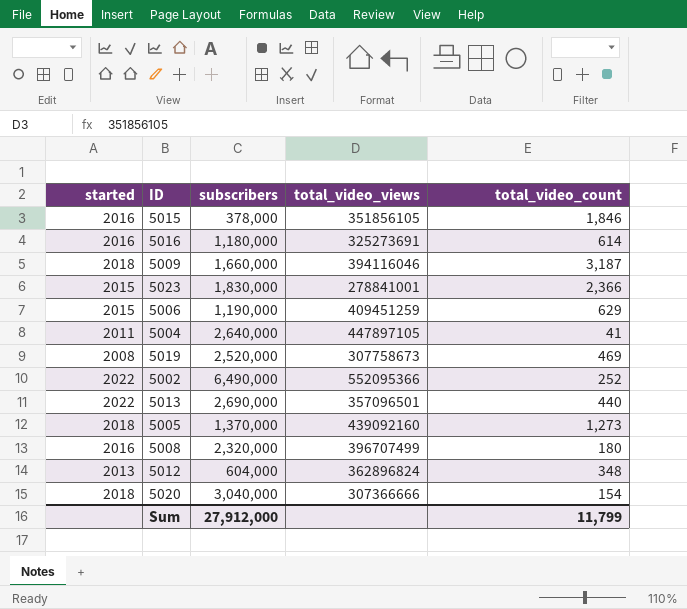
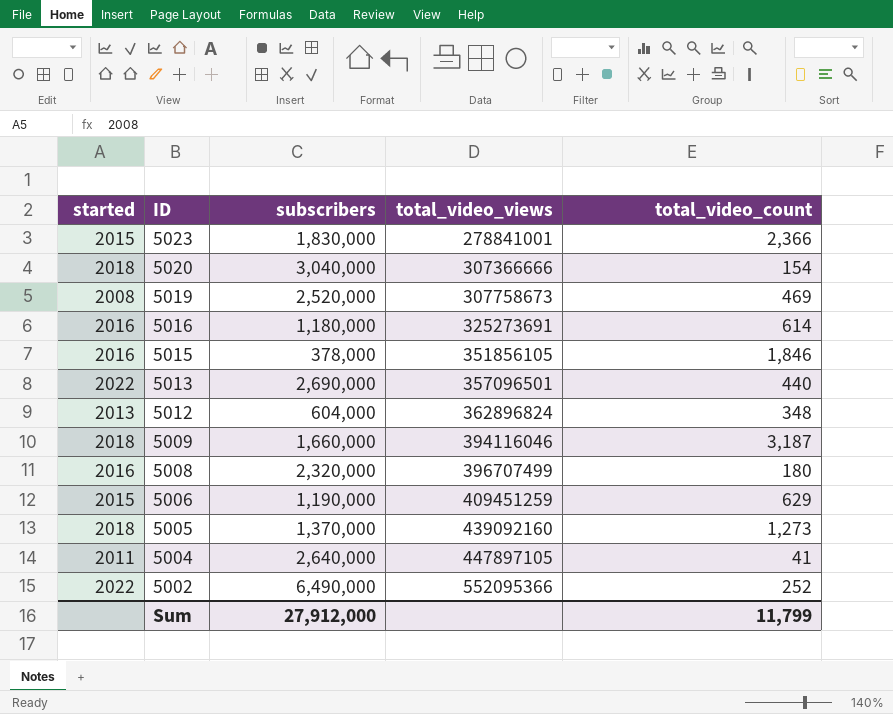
row order: none -> ID descending

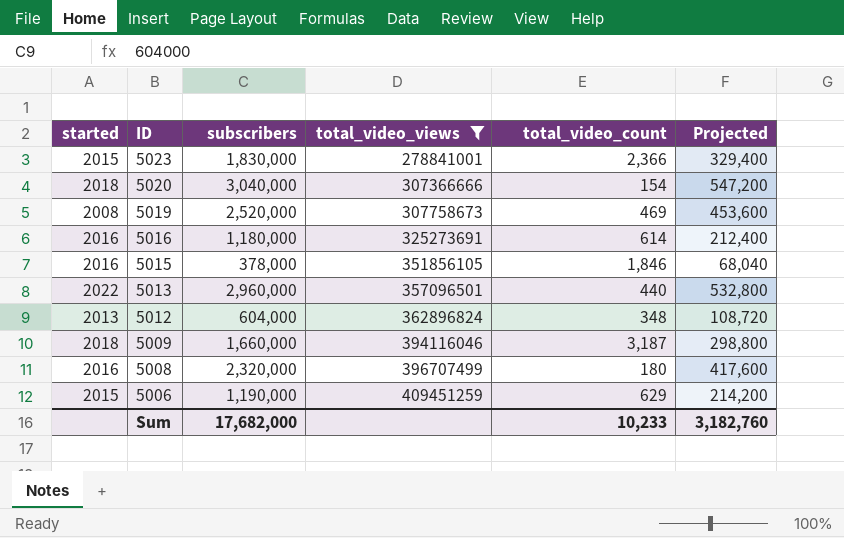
filter: none -> total_video_views <= 409451259
column Projected | formula: none -> [subscribers] * 0.18
5013 | subscribers: 2,690,000 -> 2,960,000
Sum | subscribers: 27,912,000 -> 17,682,000
Sum | total_video_count: 11,799 -> 10,233

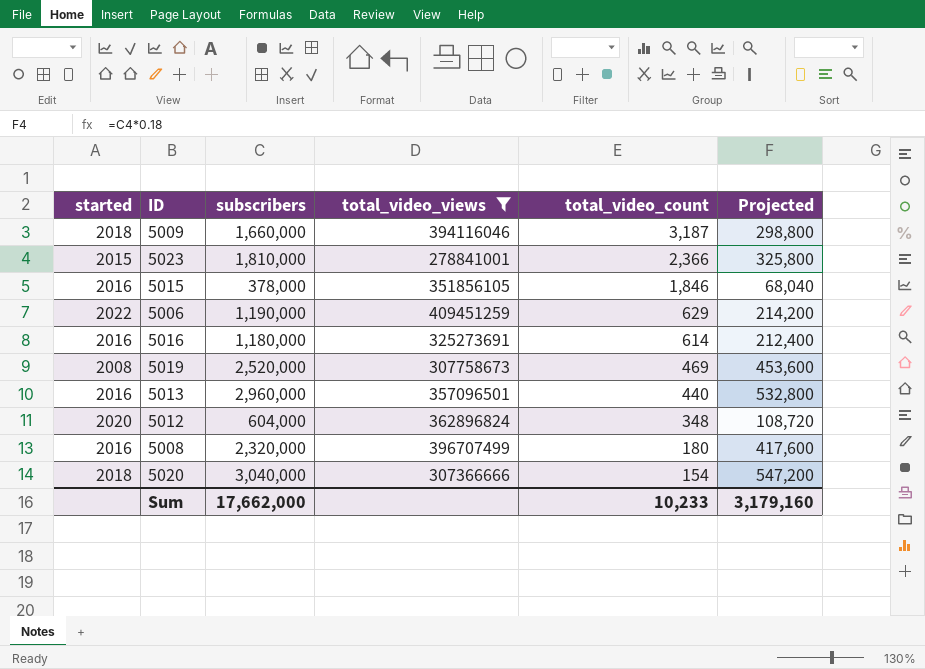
row order: ID descending -> total_video_count descending
5023 | subscribers: 1,830,000 -> 1,810,000
5023 | Projected: 329,400 -> 325,800
5006 | started: 2015 -> 2022
5013 | started: 2022 -> 2016
5012 | started: 2013 -> 2020
Sum | subscribers: 17,682,000 -> 17,662,000
Sum | Projected: 3,182,760 -> 3,179,160

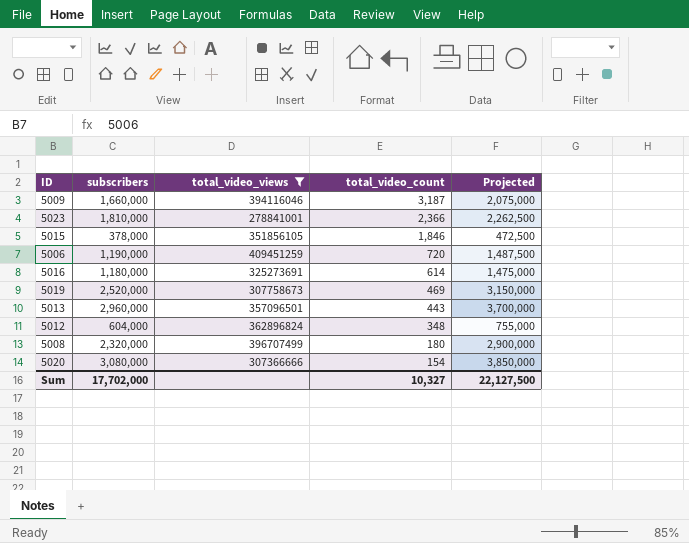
column started | position: 1 -> none
column Projected | formula: [subscribers] * 0.18 -> [subscribers] * 1.25
5006 | total_video_count: 629 -> 720
5013 | total_video_count: 440 -> 443
5020 | subscribers: 3,040,000 -> 3,080,000
Sum | subscribers: 17,662,000 -> 17,702,000
Sum | total_video_count: 10,233 -> 10,327
Sum | Projected: 3,179,160 -> 22,127,500

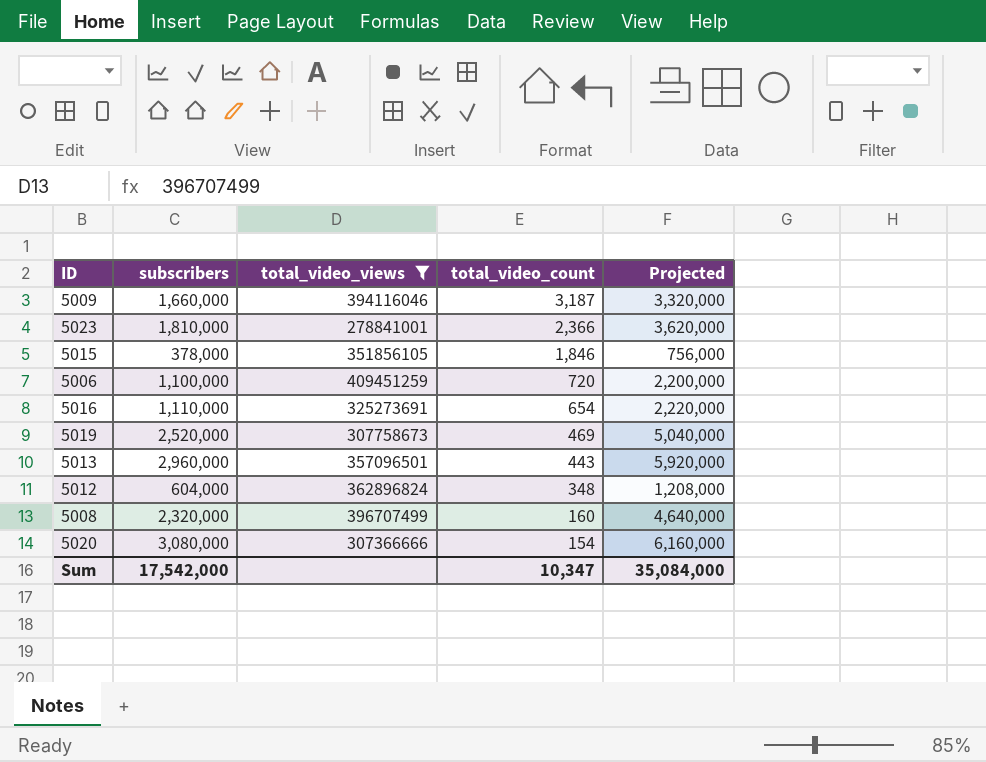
column Projected | formula: [subscribers] * 1.25 -> [subscribers] * 2
5006 | subscribers: 1,190,000 -> 1,100,000
5016 | subscribers: 1,180,000 -> 1,110,000
5016 | total_video_count: 614 -> 654
5008 | total_video_count: 180 -> 160
Sum | subscribers: 17,702,000 -> 17,542,000
Sum | total_video_count: 10,327 -> 10,347
Sum | Projected: 22,127,500 -> 35,084,000

